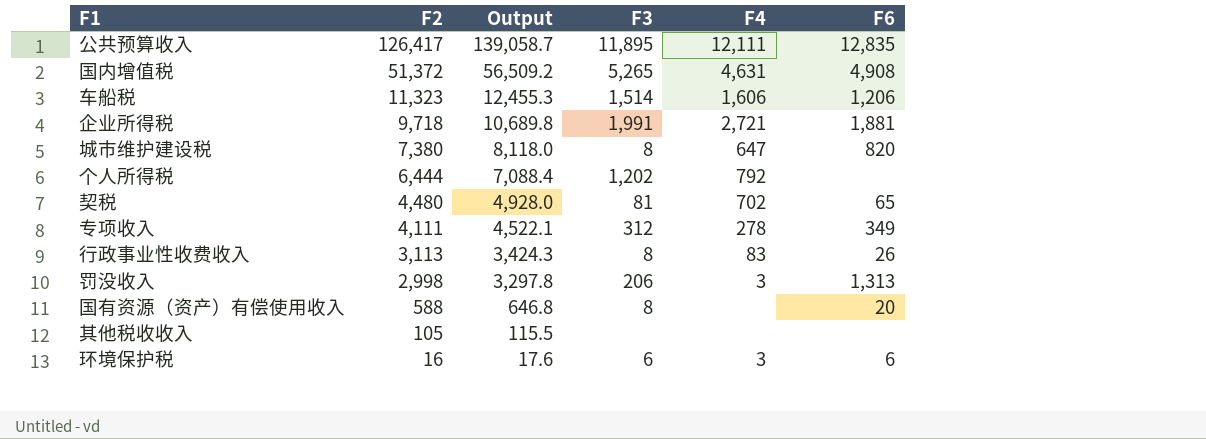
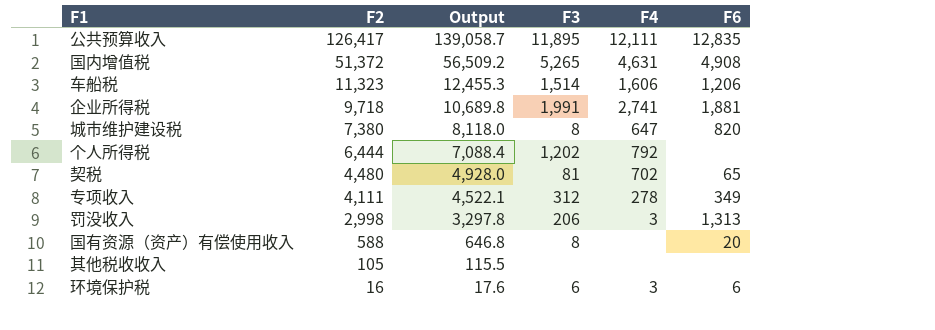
row 行政事业性收费收入: 3,113 | 3,424.3 | 8 | 83 | 26 -> none
企业所得税 | F4: 2,721 -> 2,741

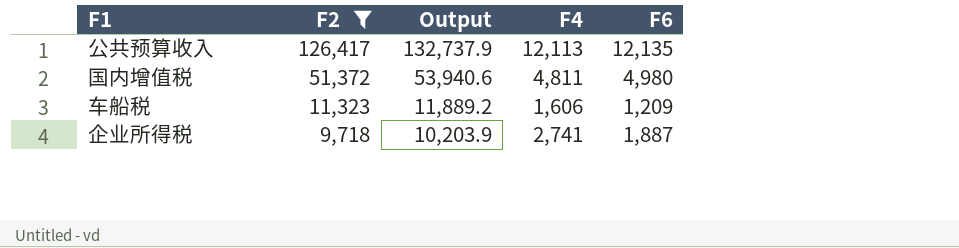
filter: none -> F2 >= 9,718
column F3 | position: 4 -> none
column Output | formula: [F2] * 1.1 -> [F2] * 1.05
公共预算收入 | F4: 12,111 -> 12,113
公共预算收入 | F6: 12,835 -> 12,135
国内增值税 | F4: 4,631 -> 4,811
国内增值税 | F6: 4,908 -> 4,980
车船税 | F6: 1,206 -> 1,209
企业所得税 | F6: 1,881 -> 1,887

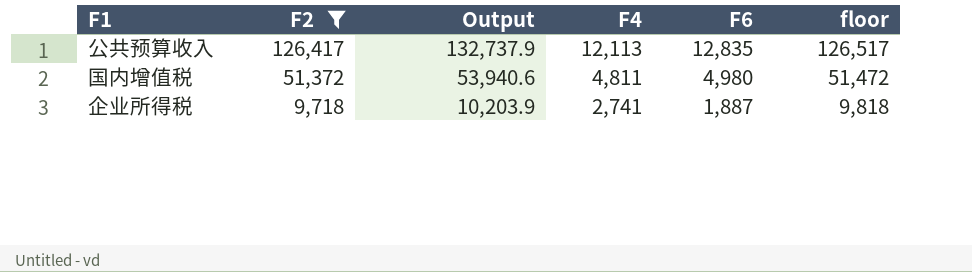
column floor | formula: none -> [F2] + 100
row 车船税: 11,323 | 11,889.2 | 1,606 | 1,209 -> none
公共预算收入 | F6: 12,135 -> 12,835

